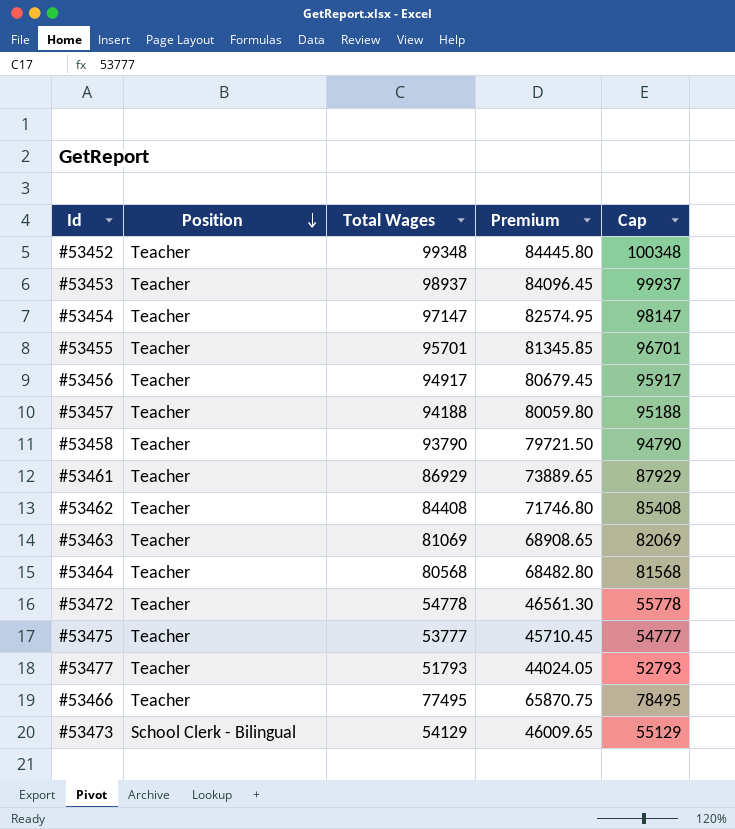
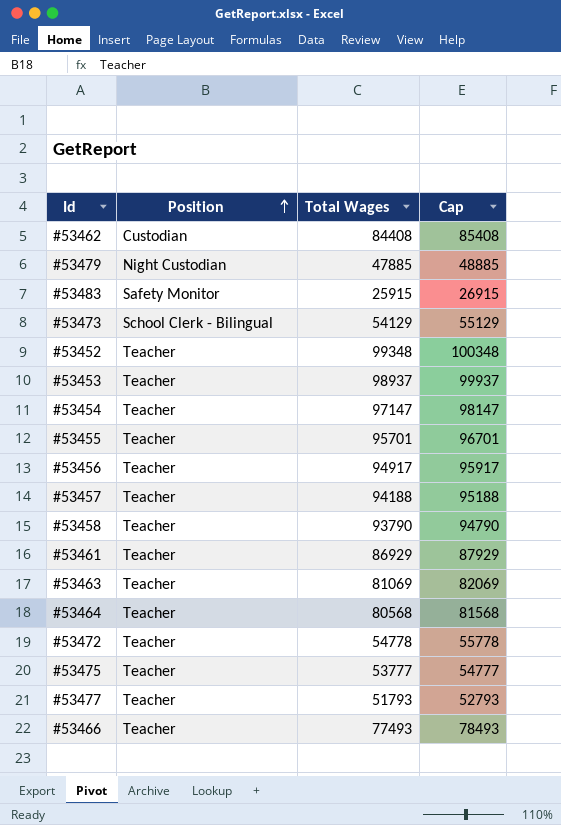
row order: Position descending -> Position ascending
column Premium | formula: [Total Wages] * 0.85 -> none
#53462 | Position: Teacher -> Custodian
row #53479: none -> Night Custodian | 47885 | 48885
row #53483: none -> Safety Monitor | 25915 | 26915
#53466 | Total Wages: 77495 -> 77493
#53466 | Cap: 78495 -> 78493

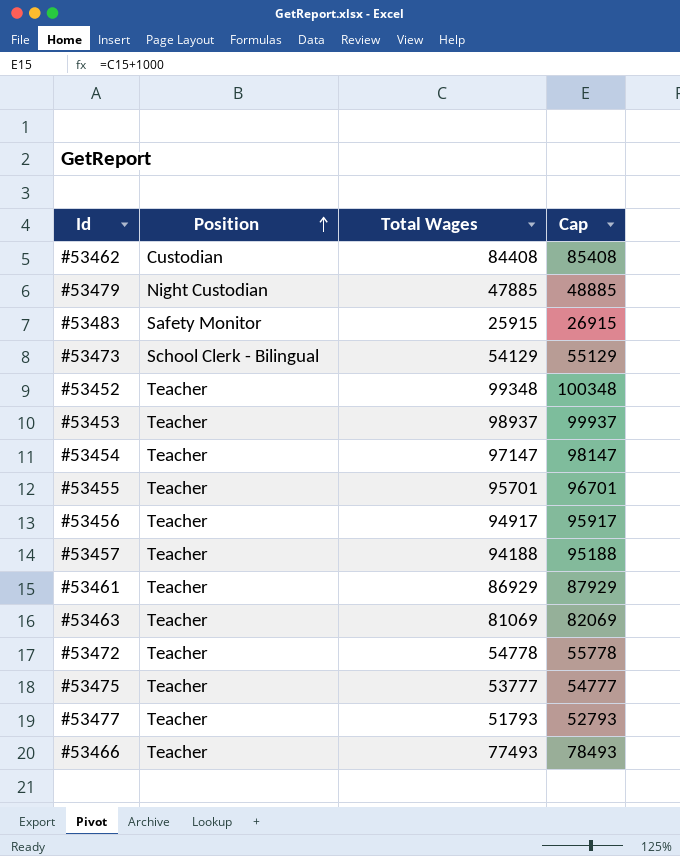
row #53458: Teacher | 93790 | 94790 -> none
row #53464: Teacher | 80568 | 81568 -> none

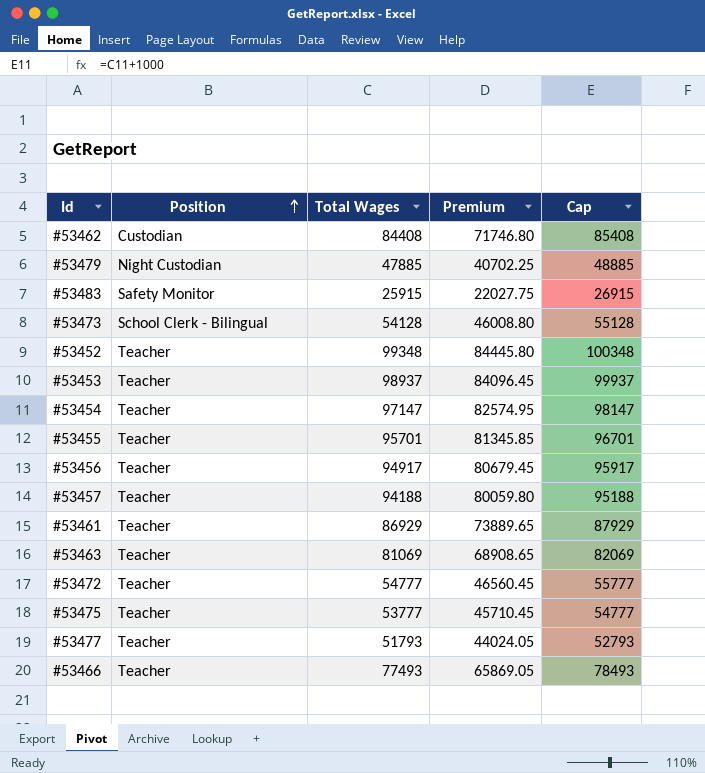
column Premium | formula: none -> [Total Wages] * 0.85
#53473 | Total Wages: 54129 -> 54128
#53473 | Cap: 55129 -> 55128
#53472 | Total Wages: 54778 -> 54777
#53472 | Cap: 55778 -> 55777

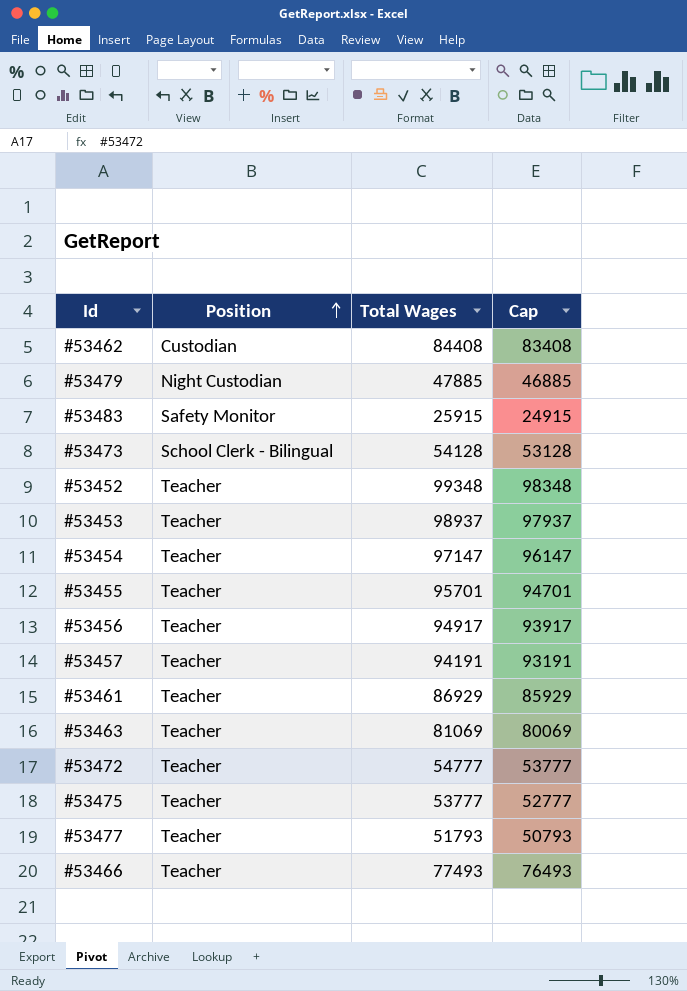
column Premium | formula: [Total Wages] * 0.85 -> none
column Cap | formula: [Total Wages] + 1000 -> [Total Wages] - 1000
#53457 | Total Wages: 94188 -> 94191

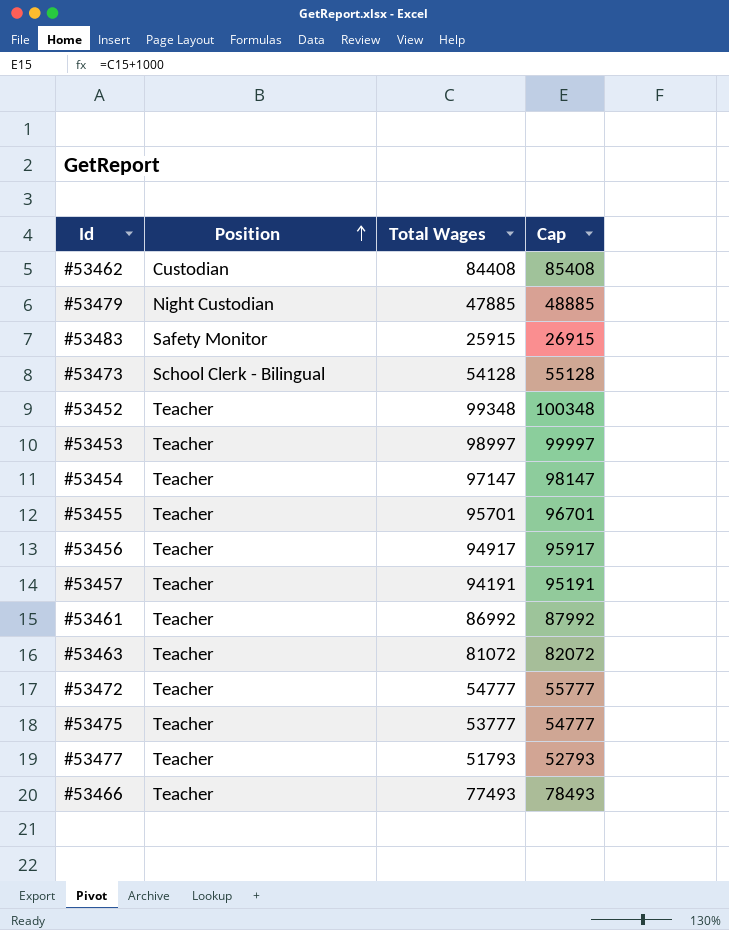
column Cap | formula: [Total Wages] - 1000 -> [Total Wages] + 1000
#53453 | Total Wages: 98937 -> 98997
#53461 | Total Wages: 86929 -> 86992
#53463 | Total Wages: 81069 -> 81072

